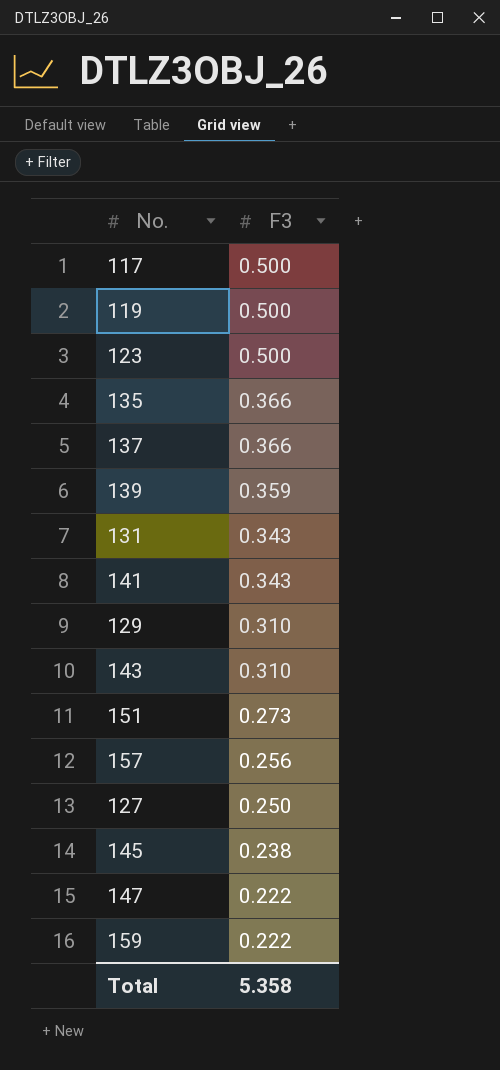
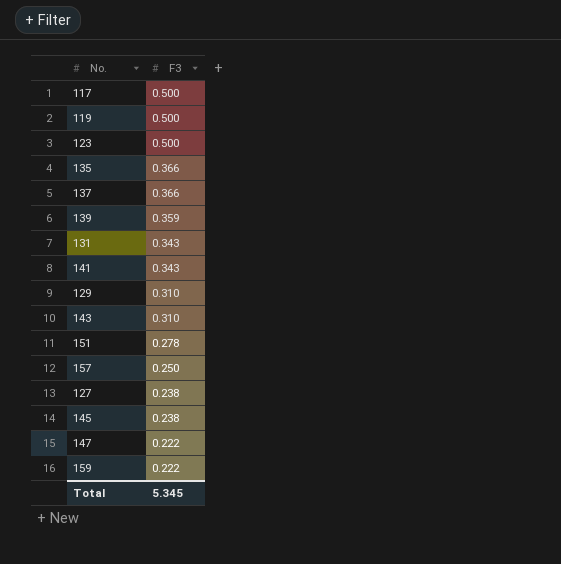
151 | F3: 0.273 -> 0.278
157 | F3: 0.256 -> 0.250
127 | F3: 0.250 -> 0.238
Total | F3: 5.358 -> 5.345

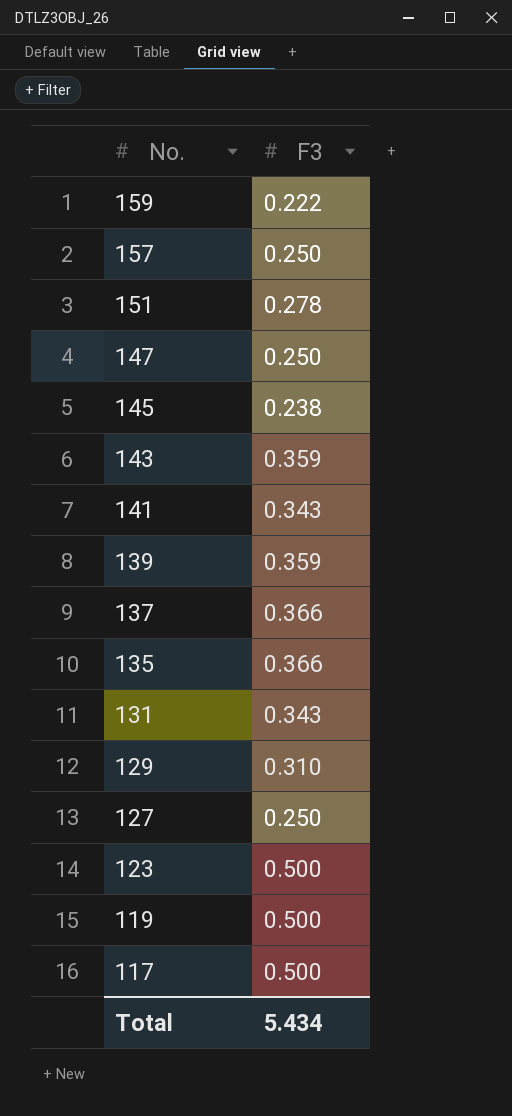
row order: F3 descending -> No. descending
147 | F3: 0.222 -> 0.250
143 | F3: 0.310 -> 0.359
127 | F3: 0.238 -> 0.250
Total | F3: 5.345 -> 5.434

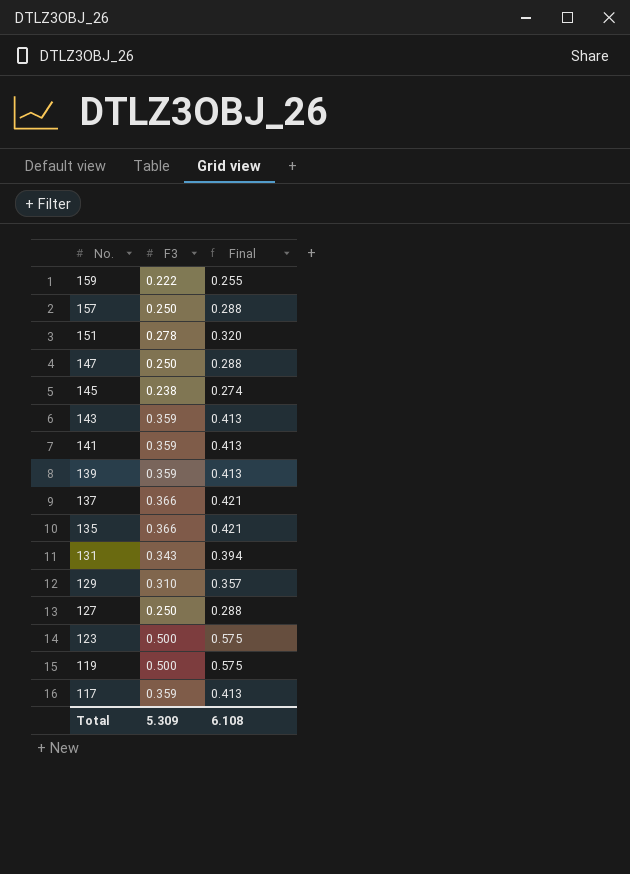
column Final | formula: none -> [F3] * 1.15
141 | F3: 0.343 -> 0.359
117 | F3: 0.500 -> 0.359
Total | F3: 5.434 -> 5.309

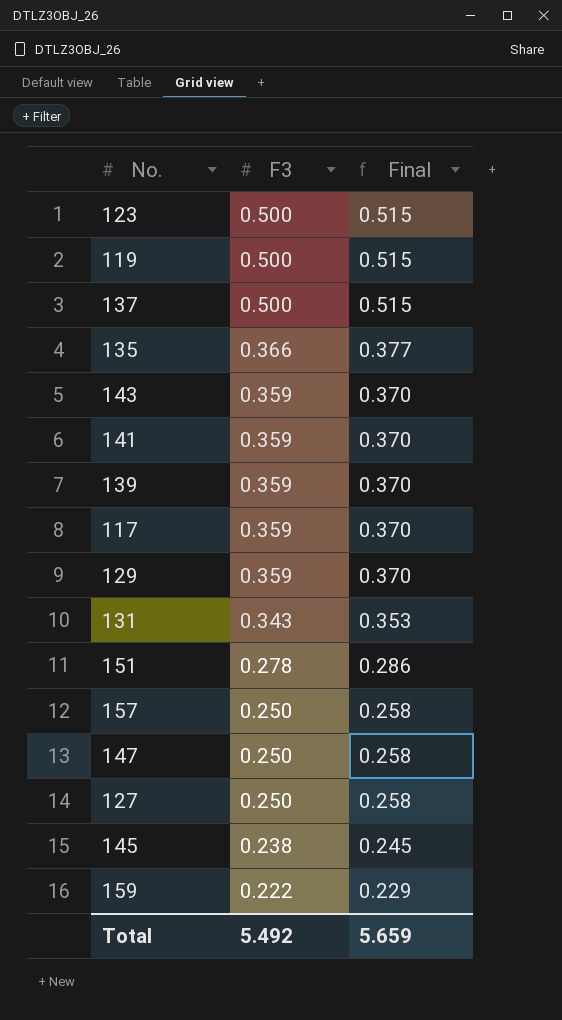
row order: No. descending -> F3 descending
column Final | formula: [F3] * 1.15 -> [F3] * 1.03
137 | F3: 0.366 -> 0.500
129 | F3: 0.310 -> 0.359
Total | F3: 5.309 -> 5.492
Total | Final: 6.108 -> 5.659

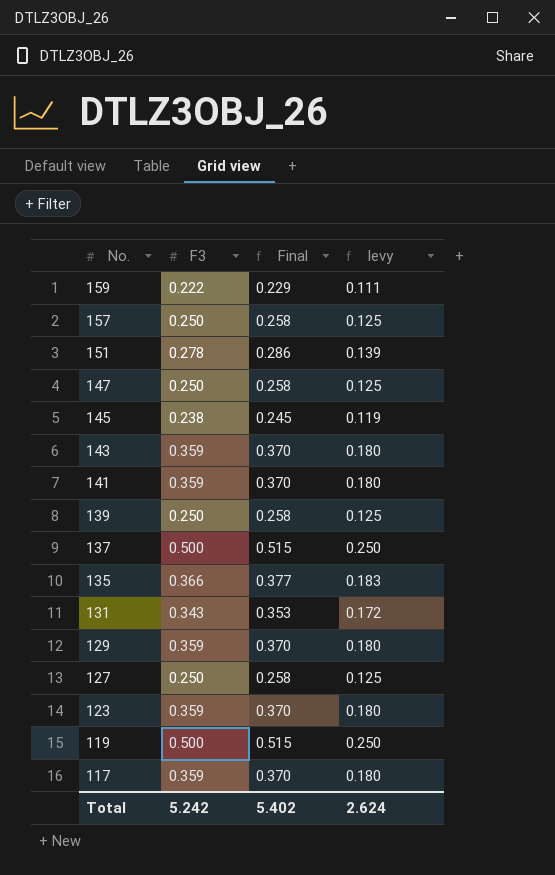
row order: F3 descending -> No. descending
column levy | formula: none -> [F3] * 0.5
139 | F3: 0.359 -> 0.250
139 | Final: 0.370 -> 0.258
123 | F3: 0.500 -> 0.359
123 | Final: 0.515 -> 0.370
Total | F3: 5.492 -> 5.242
Total | Final: 5.659 -> 5.402

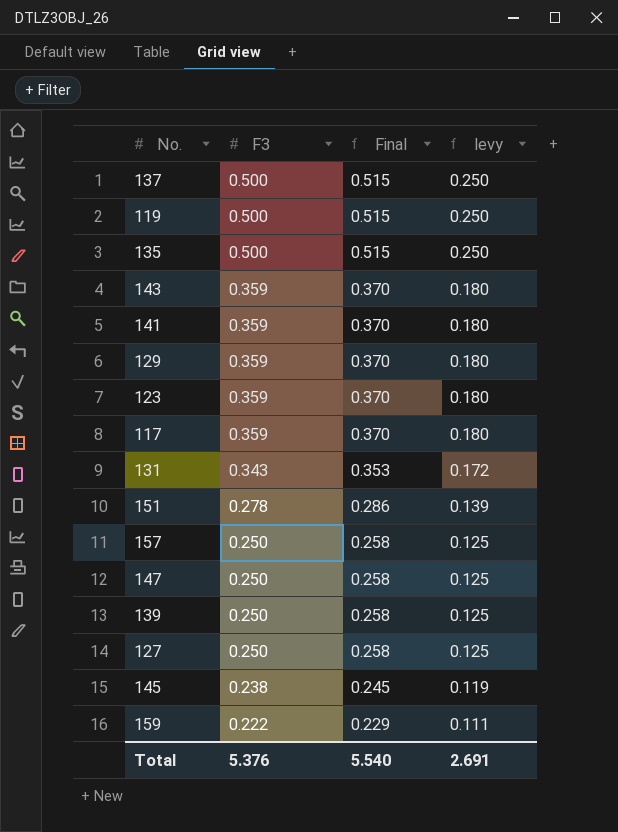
row order: No. descending -> F3 descending
135 | F3: 0.366 -> 0.500
135 | Final: 0.377 -> 0.515
135 | levy: 0.183 -> 0.250
Total | F3: 5.242 -> 5.376
Total | Final: 5.402 -> 5.540
Total | levy: 2.624 -> 2.691

